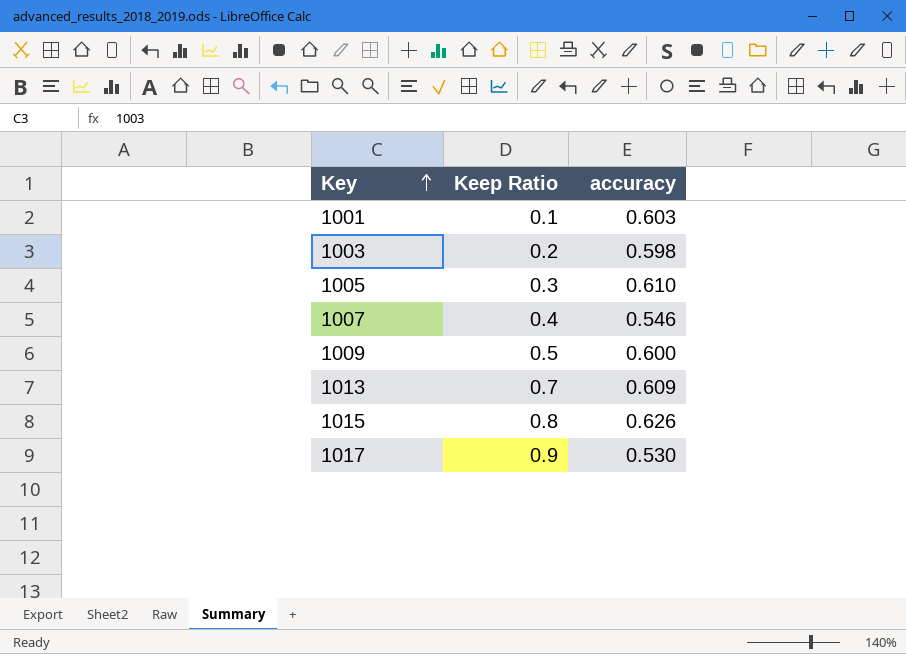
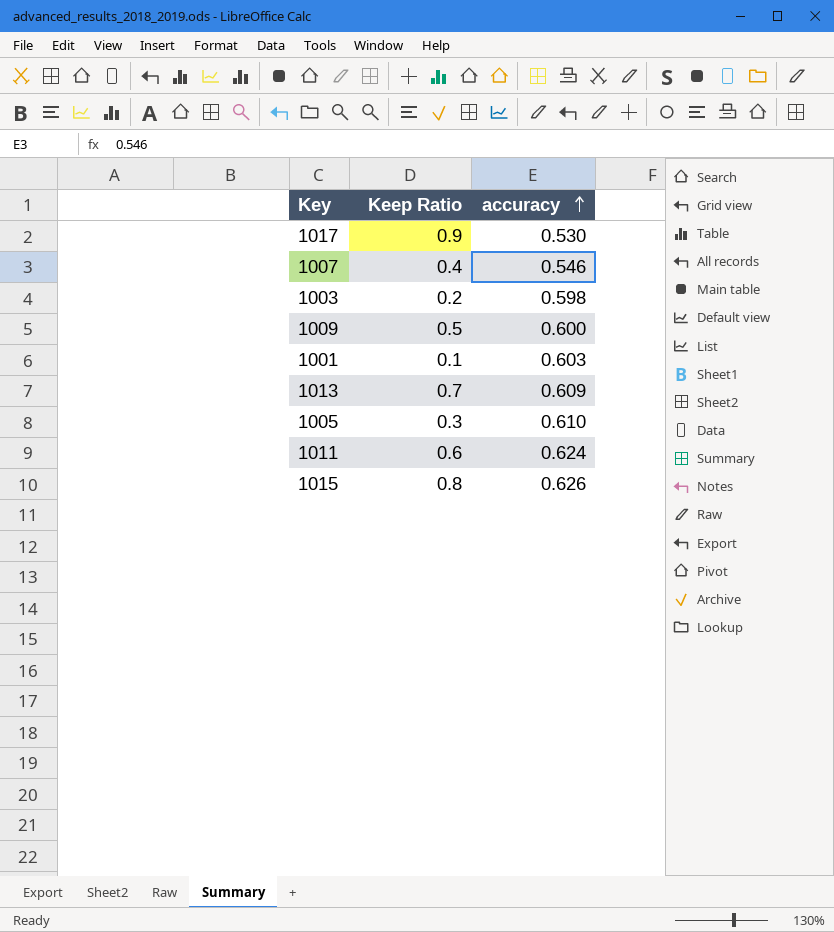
row order: Key ascending -> accuracy ascending
row 1011: none -> 0.6 | 0.624

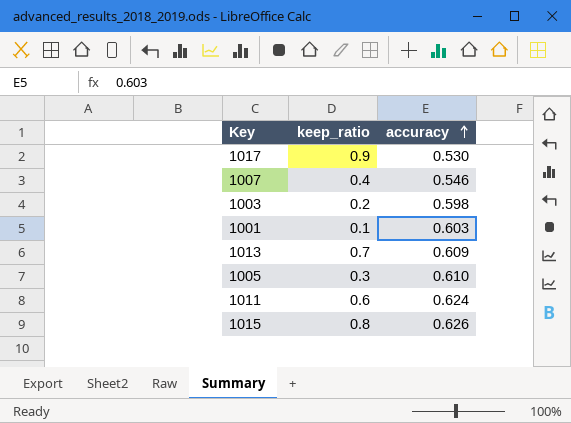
column name: Keep Ratio -> keep_ratio
row 1009: 0.5 | 0.600 -> none

